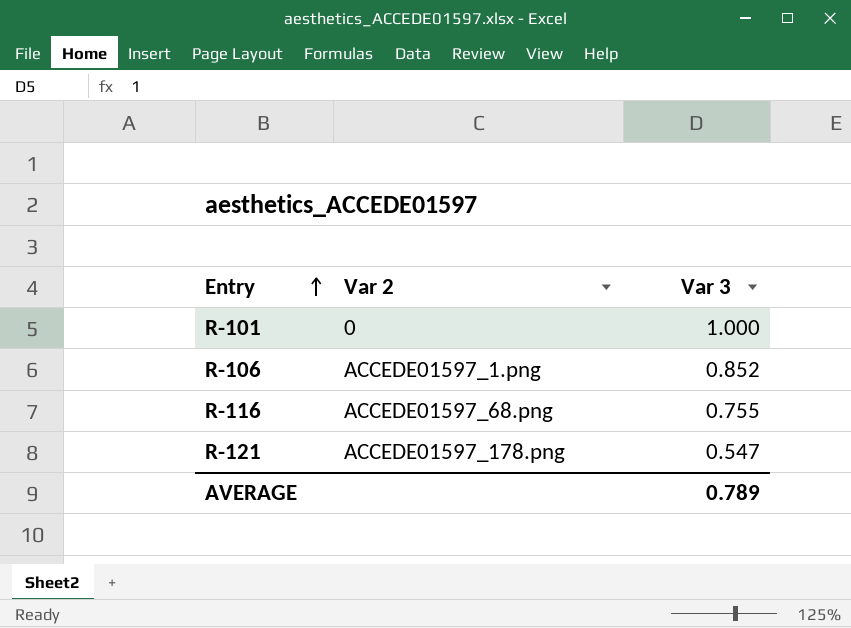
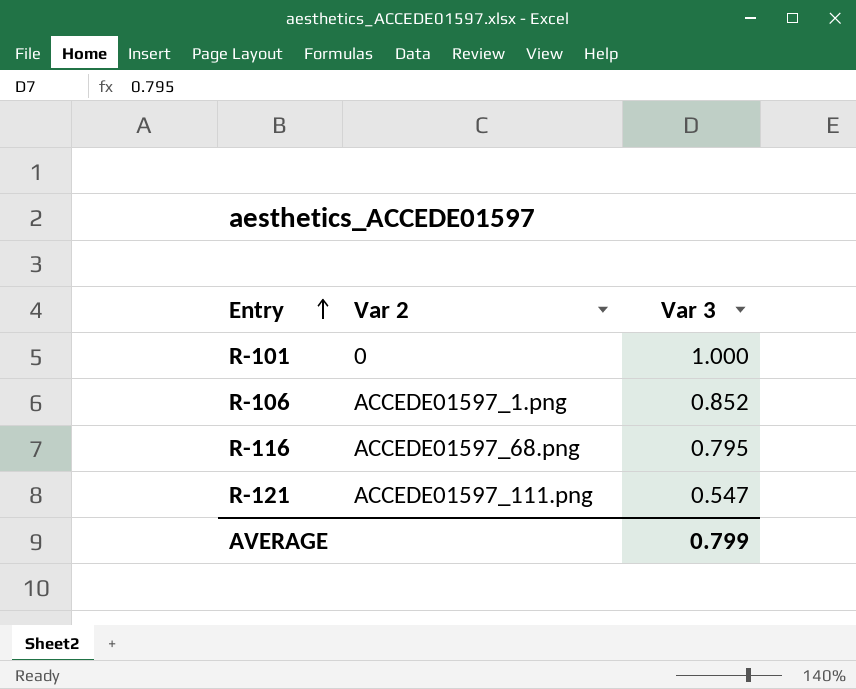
R-116 | Var 3: 0.755 -> 0.795
R-121 | Var 2: ACCEDE01597_178.png -> ACCEDE01597_111.png
AVERAGE | Var 3: 0.789 -> 0.799

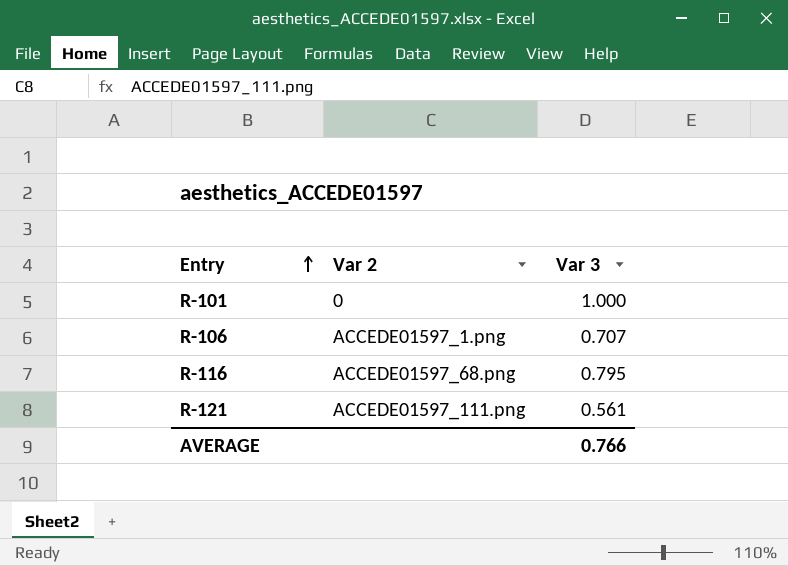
R-106 | Var 3: 0.852 -> 0.707
R-121 | Var 3: 0.547 -> 0.561
AVERAGE | Var 3: 0.799 -> 0.766

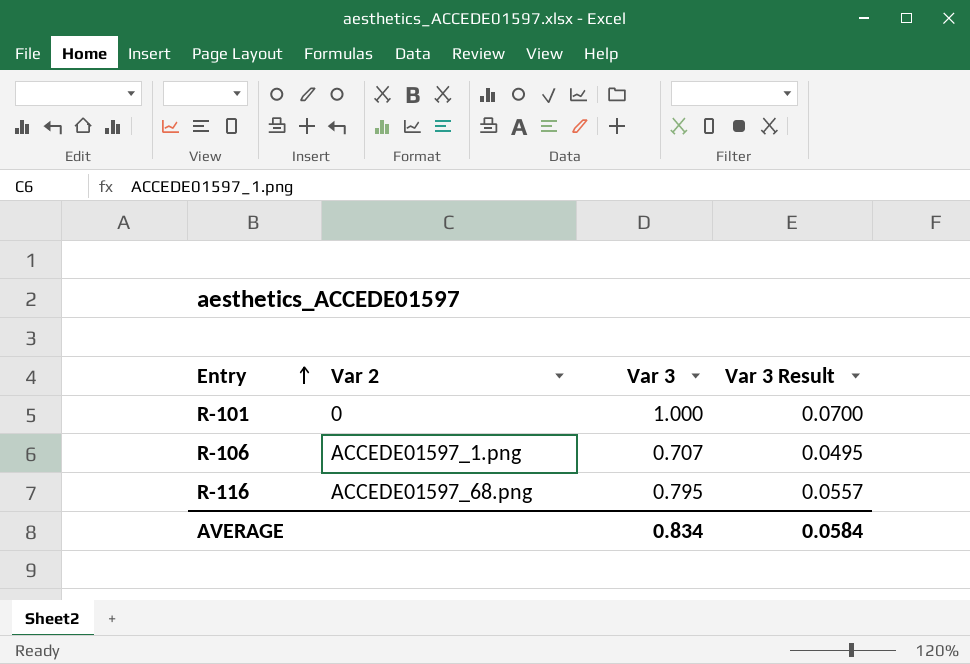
column Var 3 Result | formula: none -> [Var 3] * 0.07
row R-121: ACCEDE01597_111.png | 0.561 -> none
AVERAGE | Var 3: 0.766 -> 0.834

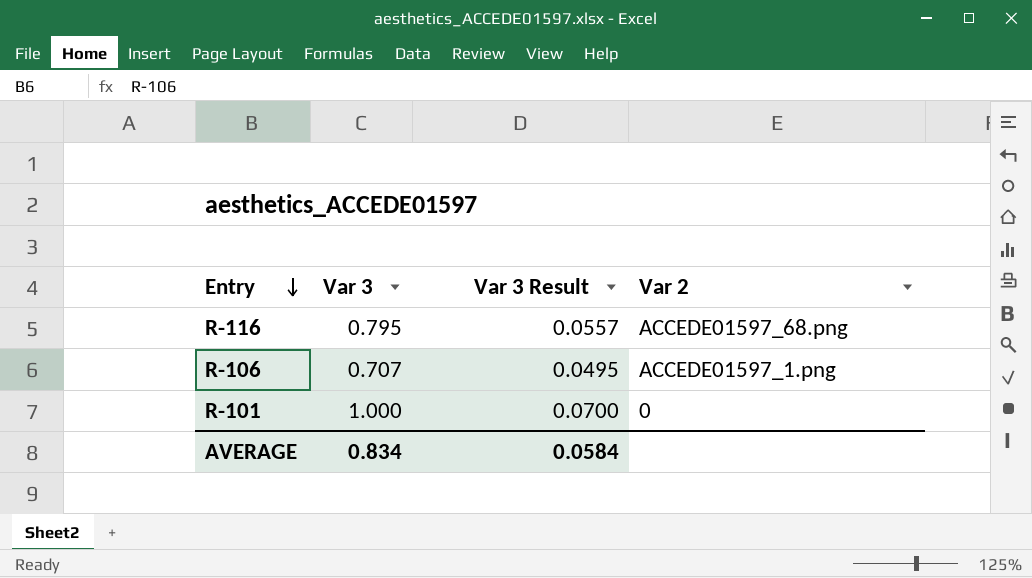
row order: Entry ascending -> Entry descending
column Var 2 | position: 2 -> 4

